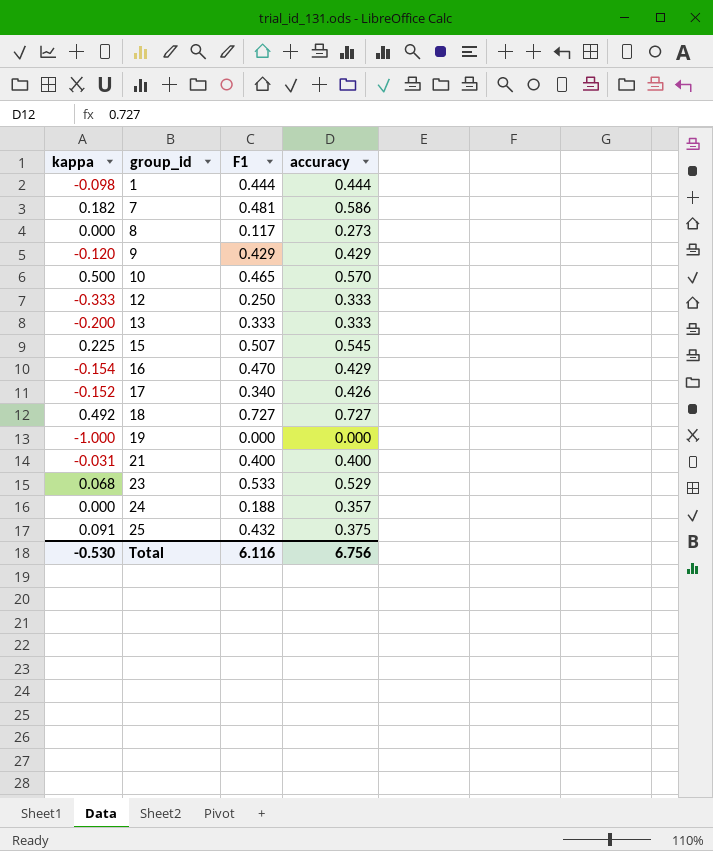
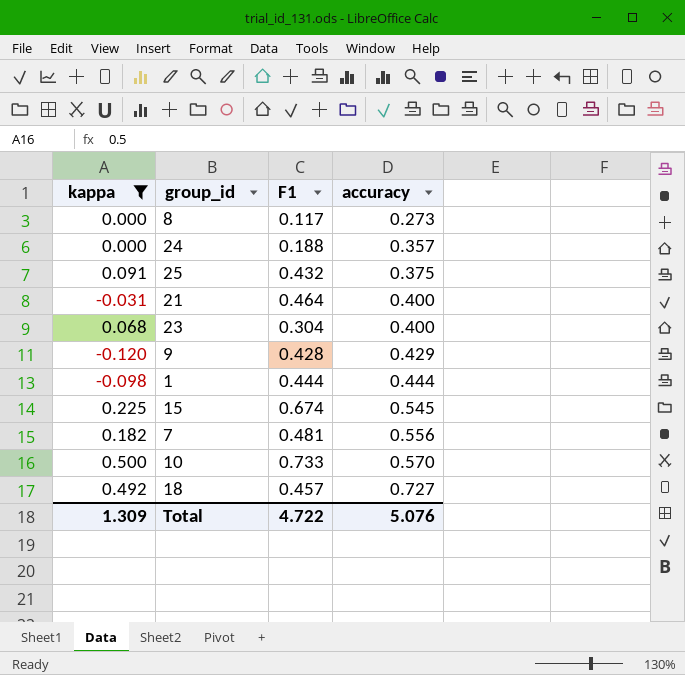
filter: none -> kappa >= -0.120
row order: group_id ascending -> accuracy ascending
21 | F1: 0.400 -> 0.464
23 | F1: 0.533 -> 0.304
23 | accuracy: 0.529 -> 0.400
9 | F1: 0.429 -> 0.428
15 | F1: 0.507 -> 0.674
7 | accuracy: 0.586 -> 0.556
10 | F1: 0.465 -> 0.733
18 | F1: 0.727 -> 0.457
Total | kappa: -0.530 -> 1.309
Total | F1: 6.116 -> 4.722
Total | accuracy: 6.756 -> 5.076

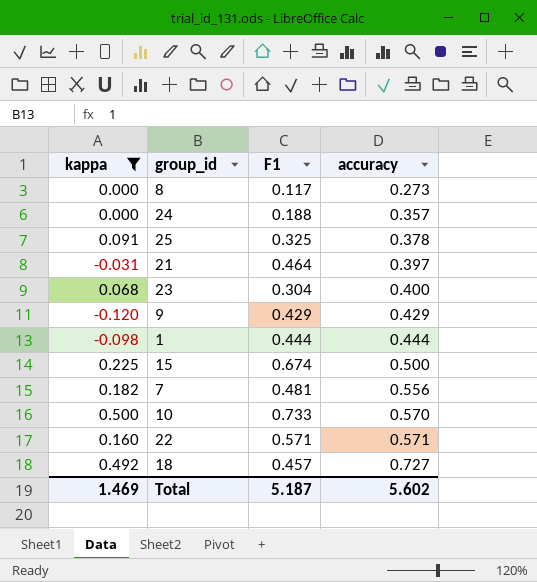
25 | F1: 0.432 -> 0.325
25 | accuracy: 0.375 -> 0.378
21 | accuracy: 0.400 -> 0.397
9 | F1: 0.428 -> 0.429
15 | accuracy: 0.545 -> 0.500
row 22: none -> 0.160 | 0.571 | 0.571
Total | kappa: 1.309 -> 1.469
Total | F1: 4.722 -> 5.187
Total | accuracy: 5.076 -> 5.602

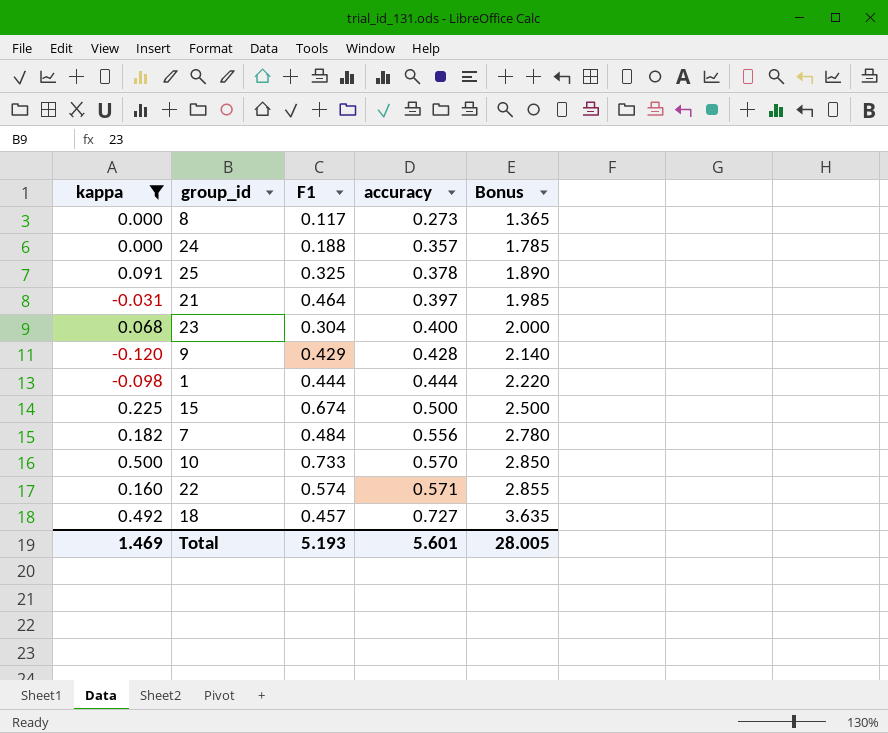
column Bonus | formula: none -> [accuracy] * 5
9 | accuracy: 0.429 -> 0.428
7 | F1: 0.481 -> 0.484
22 | F1: 0.571 -> 0.574
Total | F1: 5.187 -> 5.193
Total | accuracy: 5.602 -> 5.601

